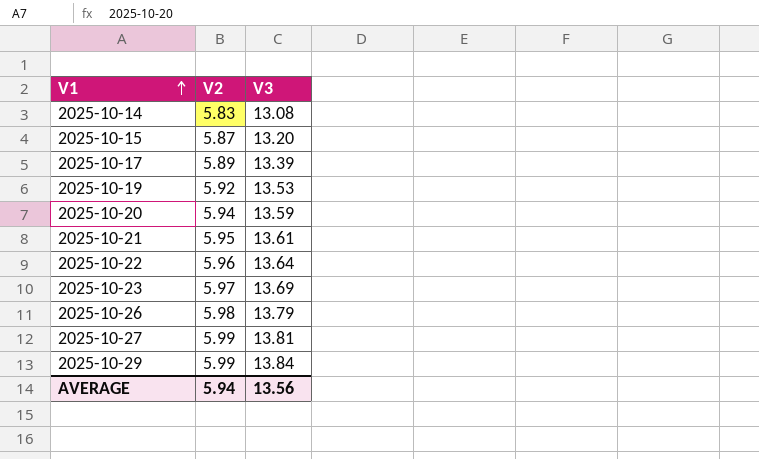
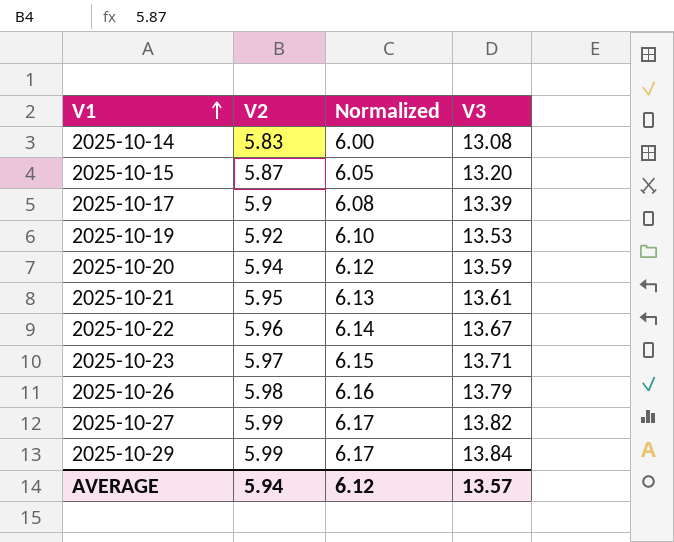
column Normalized | formula: none -> [V2] * 1.03
2025-10-17 | V2: 5.89 -> 5.9
2025-10-22 | V3: 13.64 -> 13.67
2025-10-23 | V3: 13.69 -> 13.71
2025-10-27 | V3: 13.81 -> 13.82
AVERAGE | V3: 13.56 -> 13.57

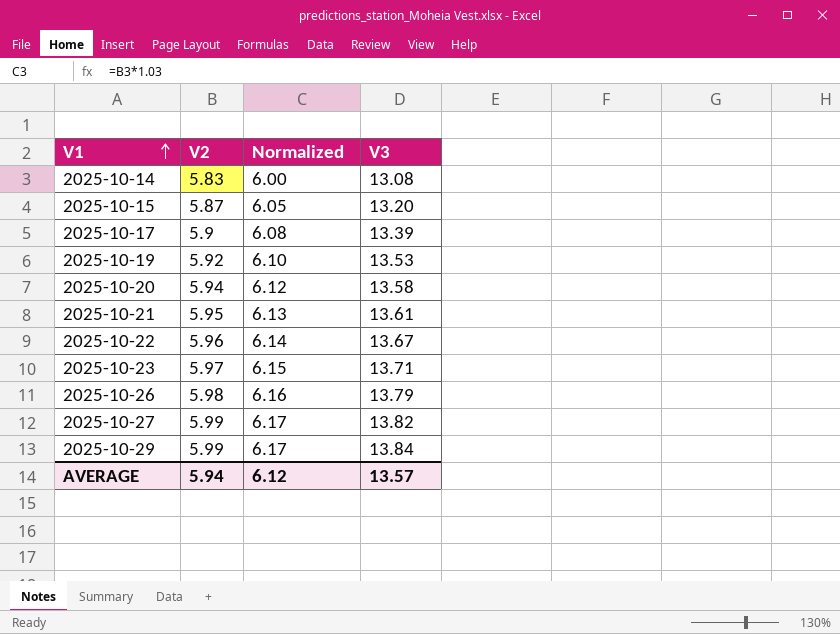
2025-10-20 | V3: 13.59 -> 13.58

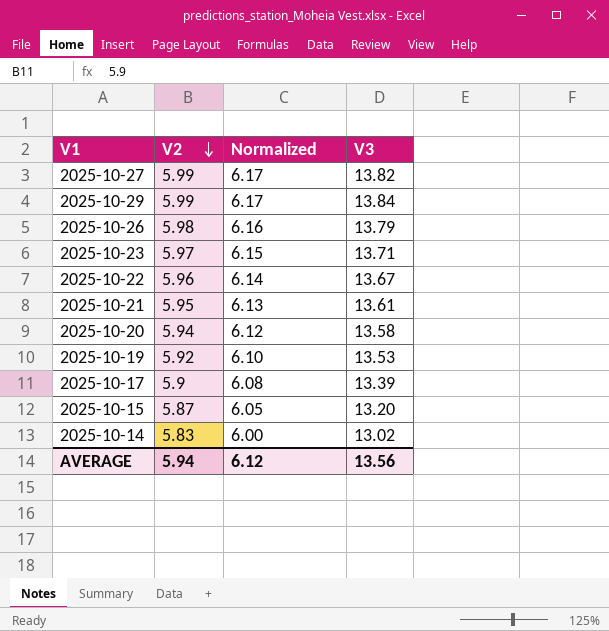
row order: V1 ascending -> V2 descending
2025-10-14 | V3: 13.08 -> 13.02
AVERAGE | V3: 13.57 -> 13.56

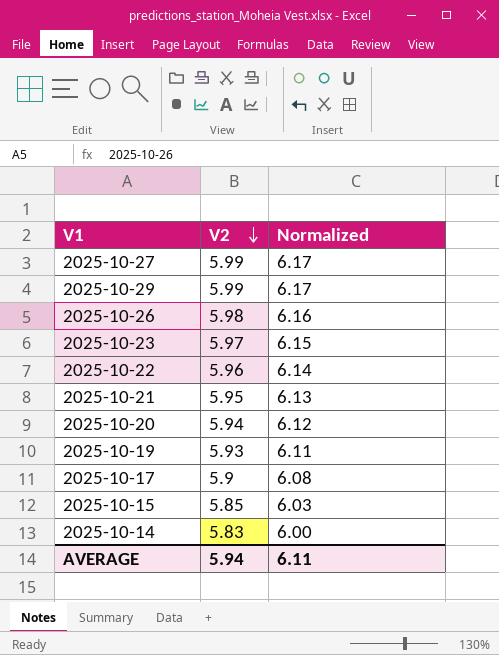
column V3 | position: 4 -> none
2025-10-19 | V2: 5.92 -> 5.93
2025-10-19 | Normalized: 6.10 -> 6.11
2025-10-15 | V2: 5.87 -> 5.85
2025-10-15 | Normalized: 6.05 -> 6.03
AVERAGE | Normalized: 6.12 -> 6.11

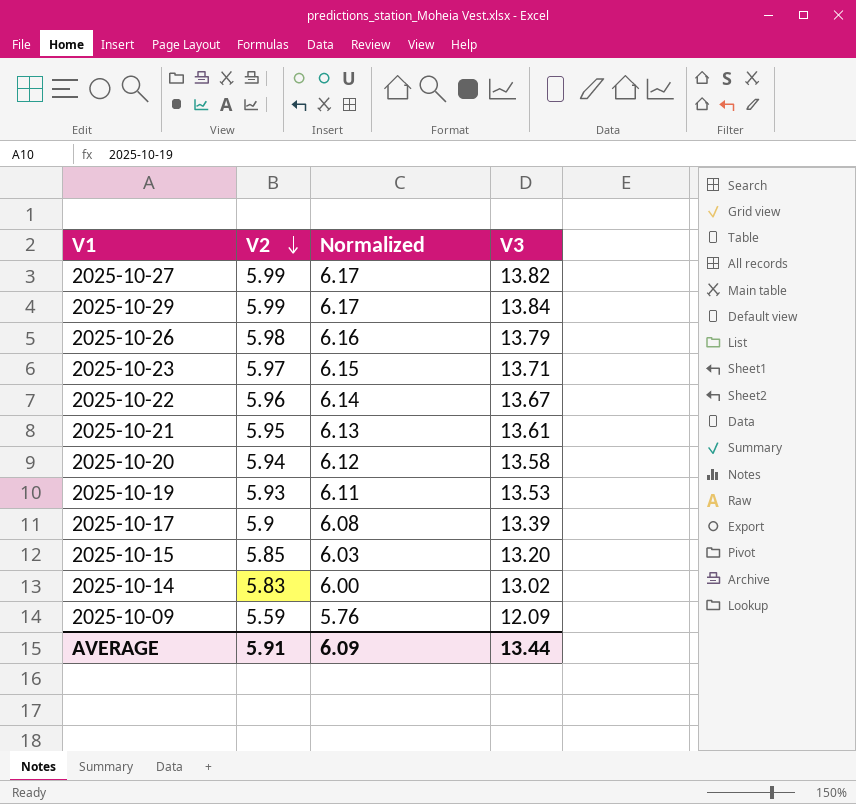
column V3 | position: none -> 4
row 2025-10-09: none -> 5.59 | 5.76 | 12.09
AVERAGE | V2: 5.94 -> 5.91
AVERAGE | Normalized: 6.11 -> 6.09

